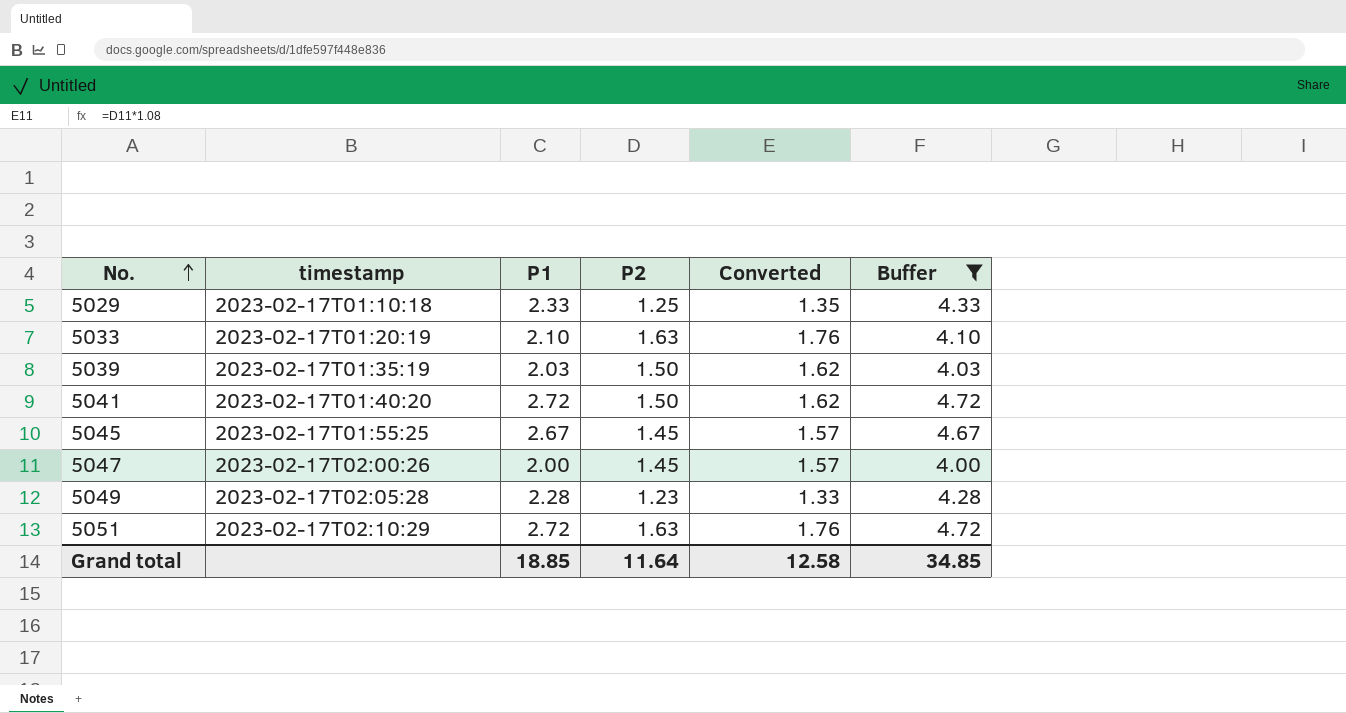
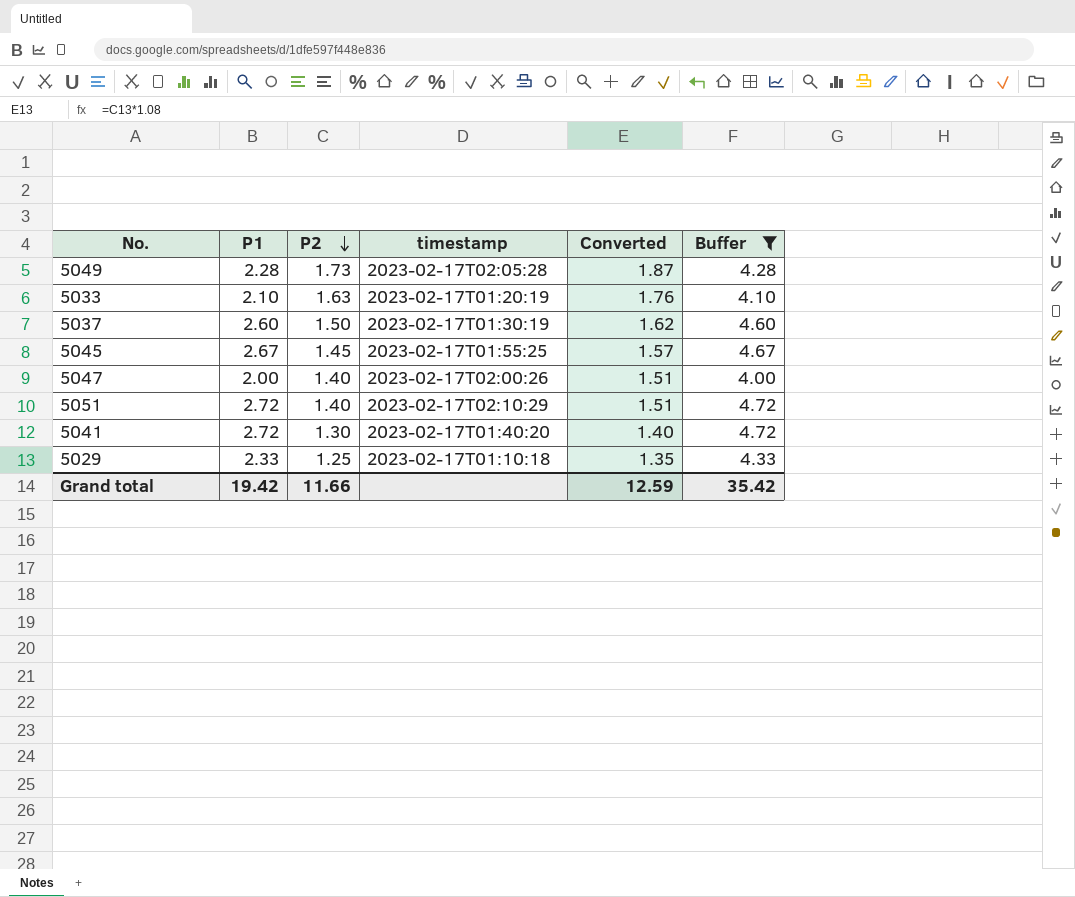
row order: No. ascending -> P2 descending
column timestamp | position: 2 -> 4
row 5039: 2023-02-17T01:35:19 | 2.03 | 1.50 | 1.62 | 4.03 -> none
5049 | P2: 1.23 -> 1.73
5049 | Converted: 1.33 -> 1.87
row 5037: none -> 2.60 | 1.50 | 2023-02-17T01:30:19 | 1.62 | 4.60
5047 | P2: 1.45 -> 1.40
5047 | Converted: 1.57 -> 1.51
5051 | P2: 1.63 -> 1.40
5051 | Converted: 1.76 -> 1.51
5041 | P2: 1.50 -> 1.30
5041 | Converted: 1.62 -> 1.40
Grand total | P1: 18.85 -> 19.42
Grand total | P2: 11.64 -> 11.66
Grand total | Converted: 12.58 -> 12.59
Grand total | Buffer: 34.85 -> 35.42

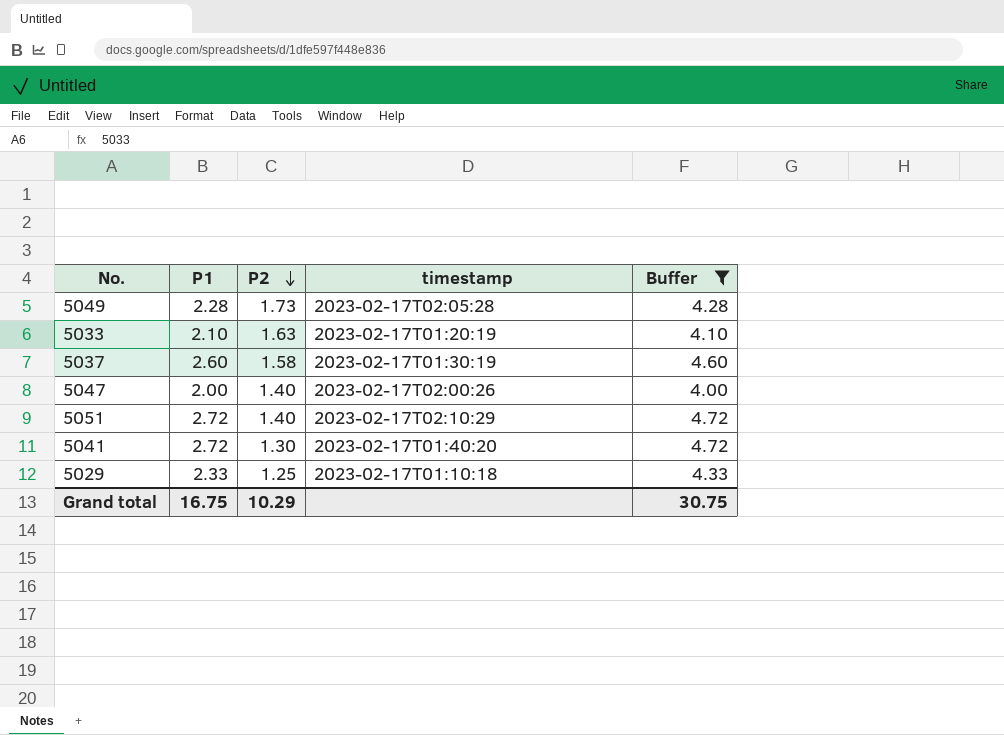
column Converted | formula: [P2] * 1.08 -> none
row 5045: 2.67 | 1.45 | 2023-02-17T01:55:25 | 1.57 | 4.67 -> none
5037 | P2: 1.50 -> 1.58
Grand total | P1: 19.42 -> 16.75
Grand total | P2: 11.66 -> 10.29
Grand total | Buffer: 35.42 -> 30.75

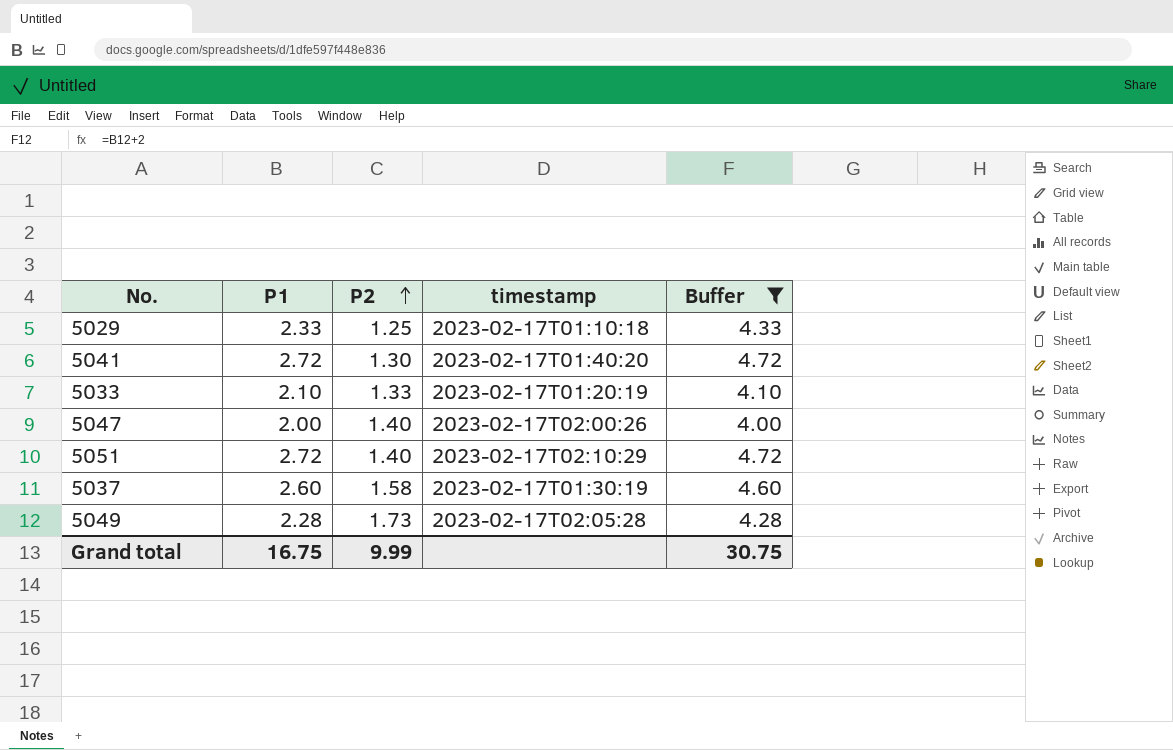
row order: P2 descending -> P2 ascending
5033 | P2: 1.63 -> 1.33
Grand total | P2: 10.29 -> 9.99

